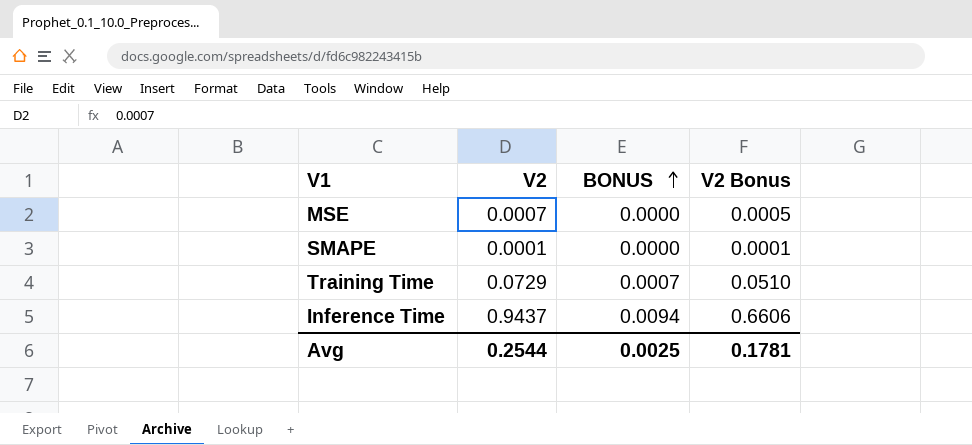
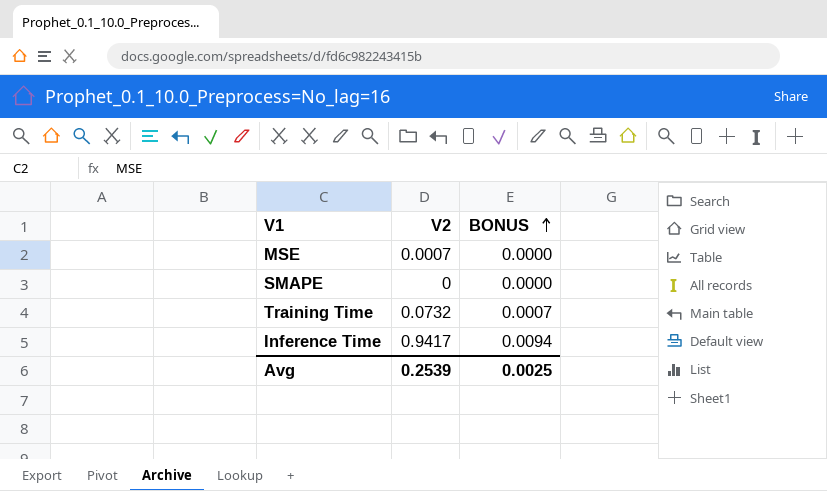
column V2 Bonus | formula: [V2] * 0.7 -> none
SMAPE | V2: 0.0001 -> 0
Training Time | V2: 0.0729 -> 0.0732
Inference Time | V2: 0.9437 -> 0.9417
Avg | V2: 0.2544 -> 0.2539

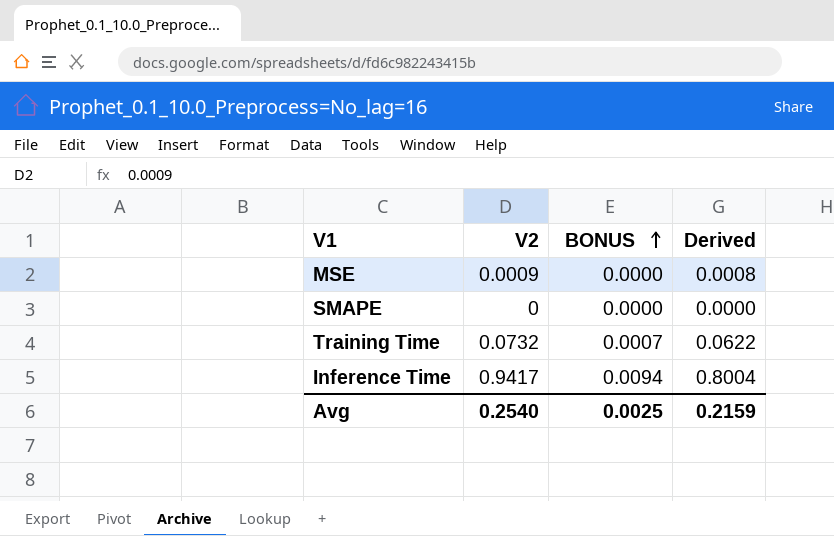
column Derived | formula: none -> [V2] * 0.85
MSE | V2: 0.0007 -> 0.0009
Avg | V2: 0.2539 -> 0.2540

